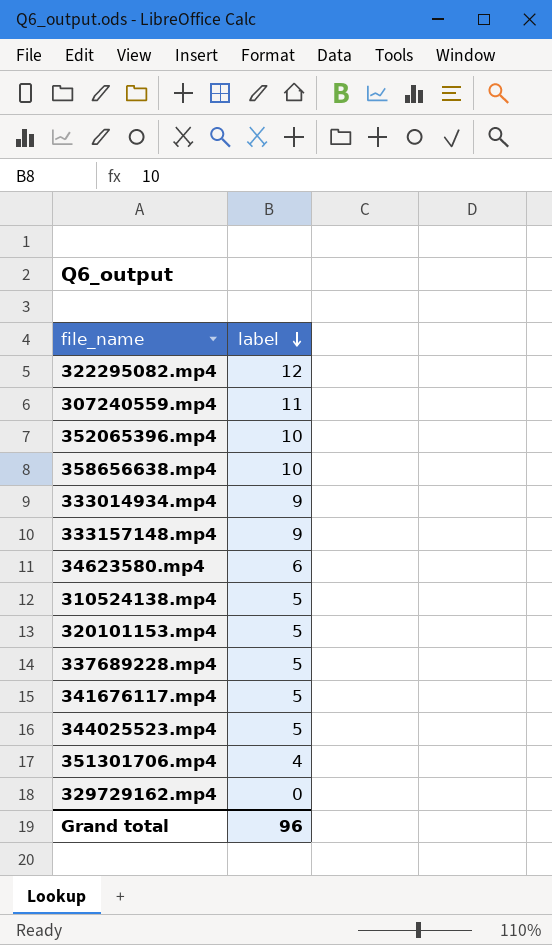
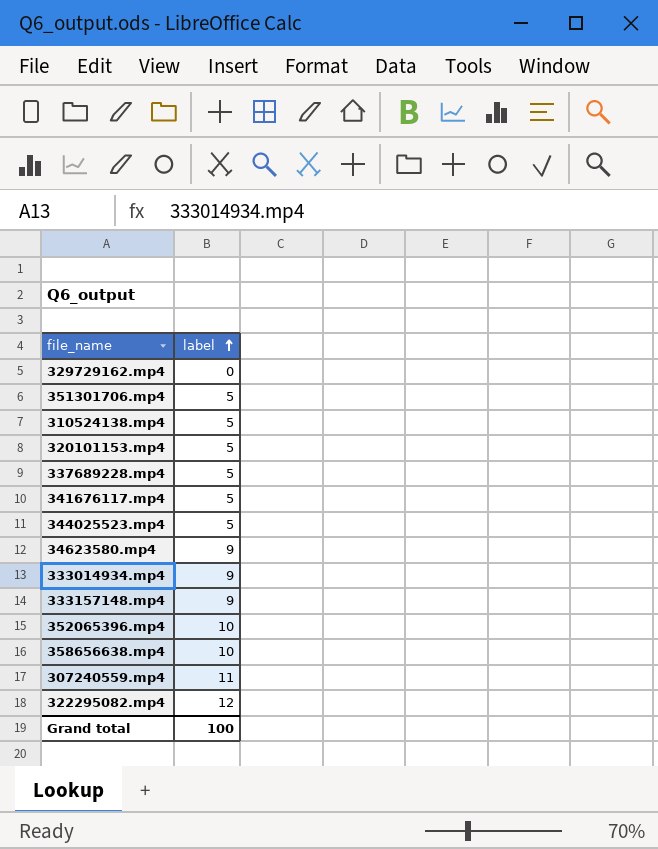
row order: label descending -> label ascending
351301706.mp4 | label: 4 -> 5
34623580.mp4 | label: 6 -> 9
Grand total | label: 96 -> 100

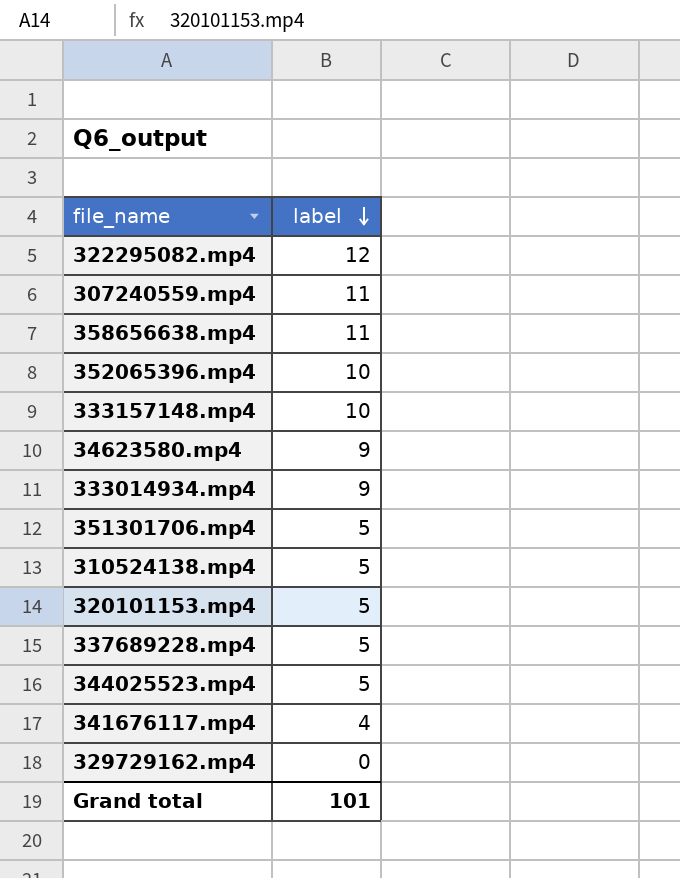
row order: label ascending -> label descending
358656638.mp4 | label: 10 -> 11
333157148.mp4 | label: 9 -> 10
341676117.mp4 | label: 5 -> 4
Grand total | label: 100 -> 101

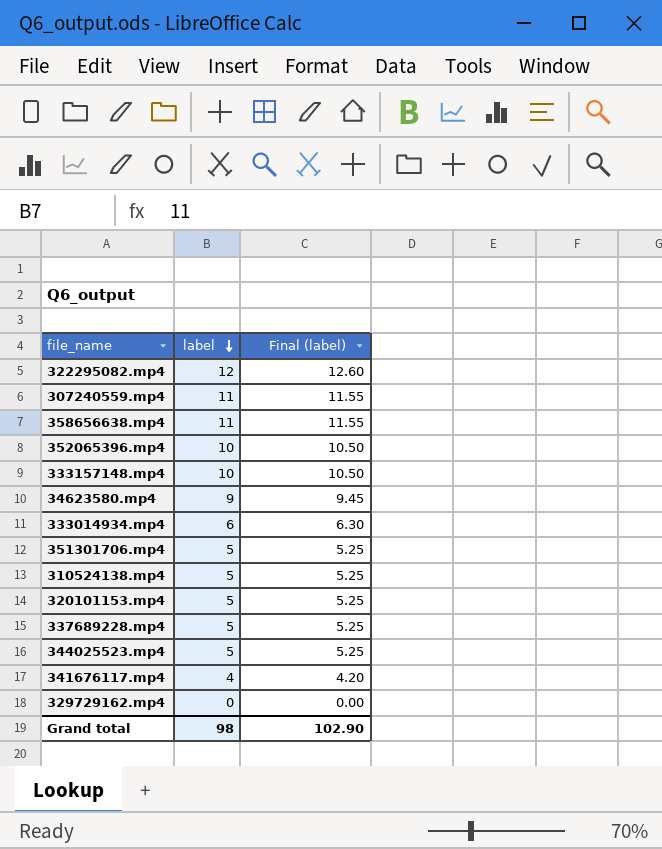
column Final (label) | formula: none -> [label] * 1.05
333014934.mp4 | label: 9 -> 6
Grand total | label: 101 -> 98

